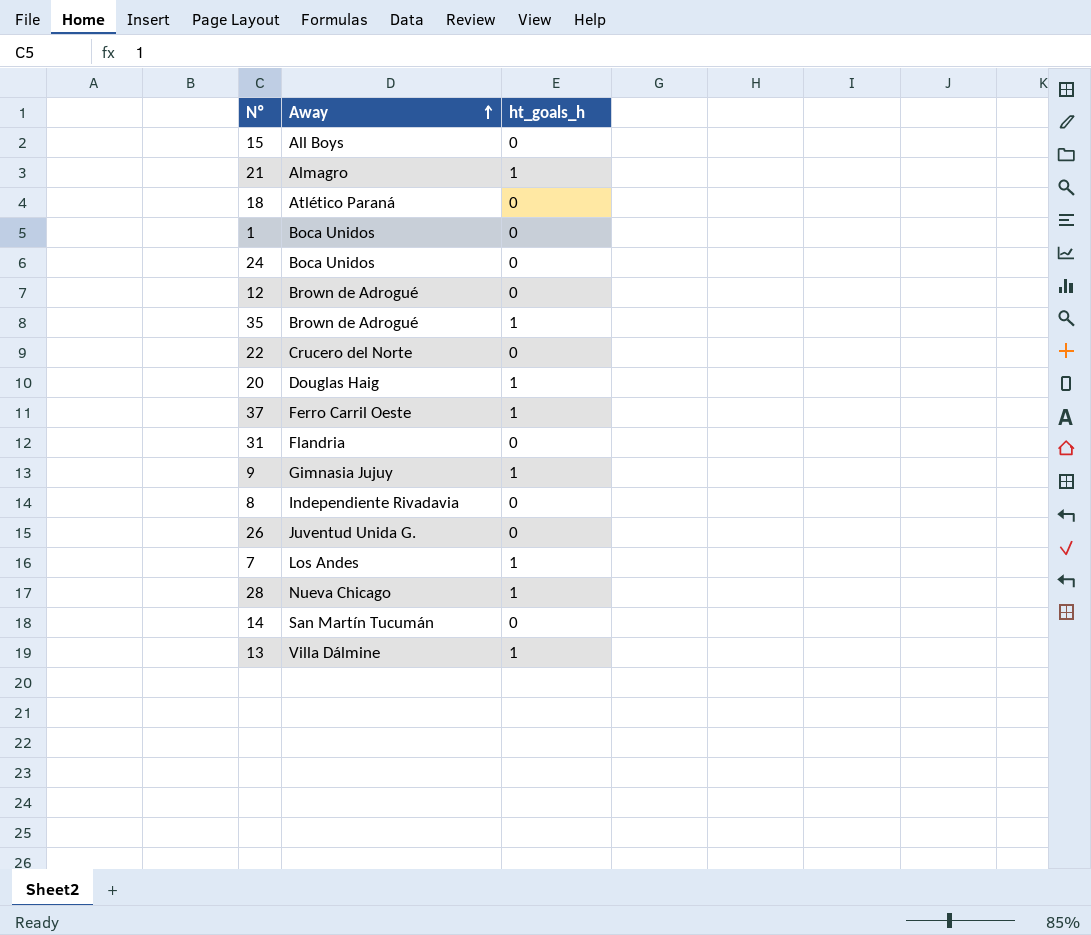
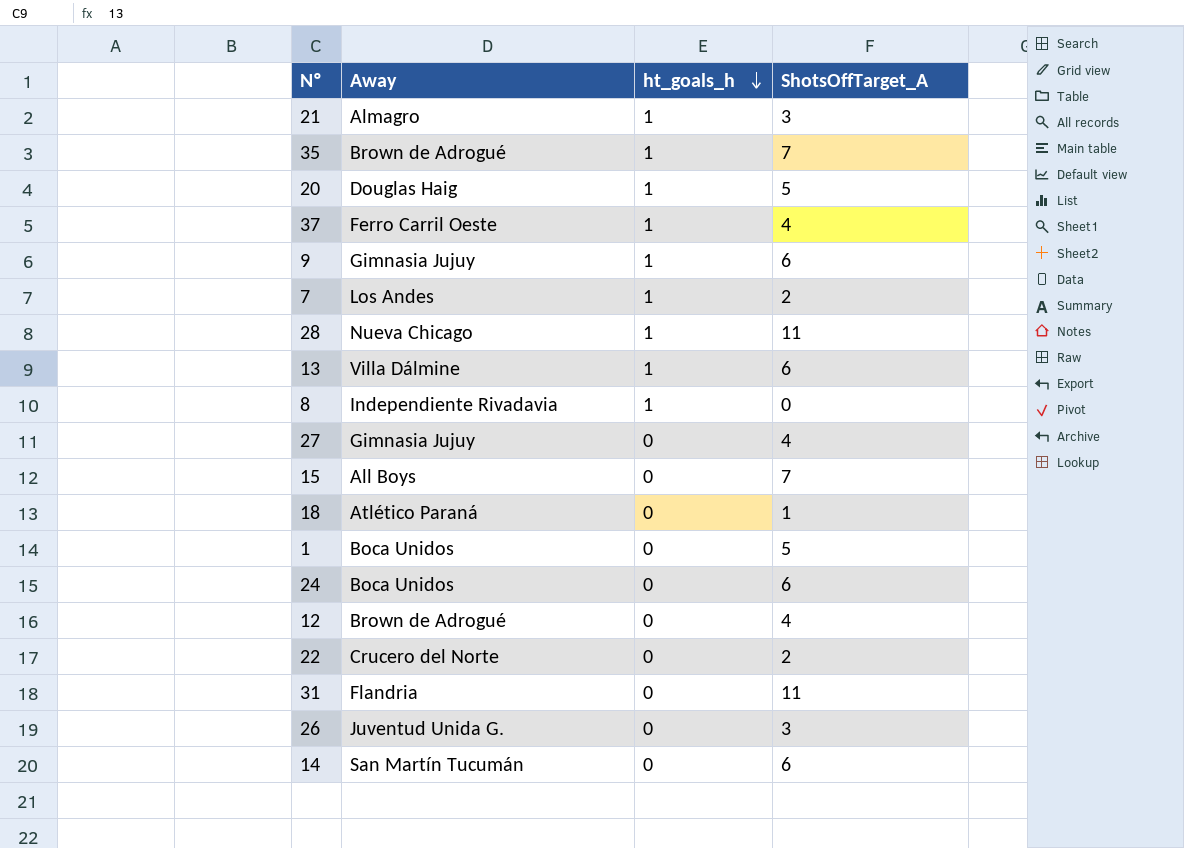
row order: Away ascending -> ht_goals_h descending
column ShotsOffTarget_A | position: none -> 4
8 | ht_goals_h: 0 -> 1
row 27: none -> Gimnasia Jujuy | 0 | 4

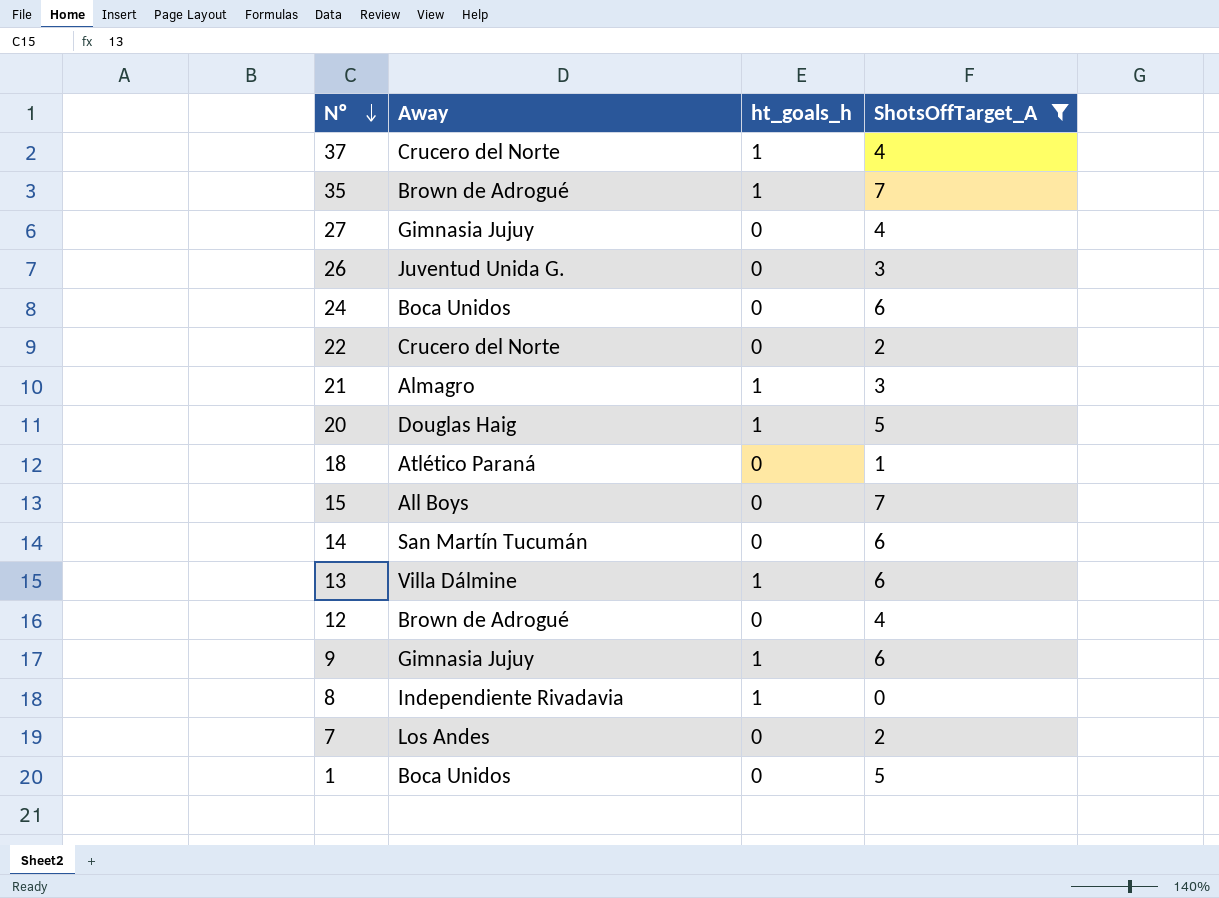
filter: none -> ShotsOffTarget_A != 11
row order: ht_goals_h descending -> Nº descending
37 | Away: Ferro Carril Oeste -> Crucero del Norte
7 | ht_goals_h: 1 -> 0

